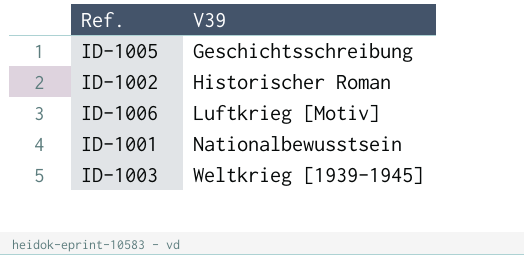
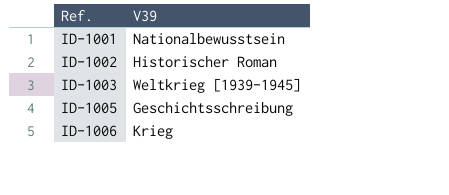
row order: V39 ascending -> Ref. ascending
ID-1006 | V39: Luftkrieg [Motiv] -> Krieg

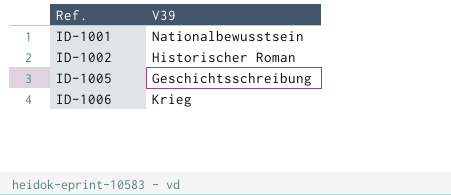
row ID-1003: Weltkrieg [1939-1945] -> none

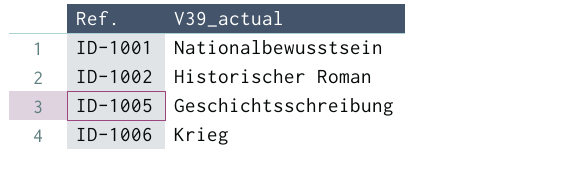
column name: V39 -> V39_actual

